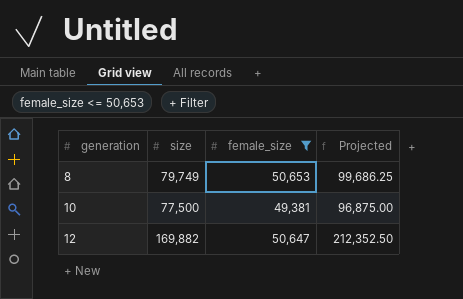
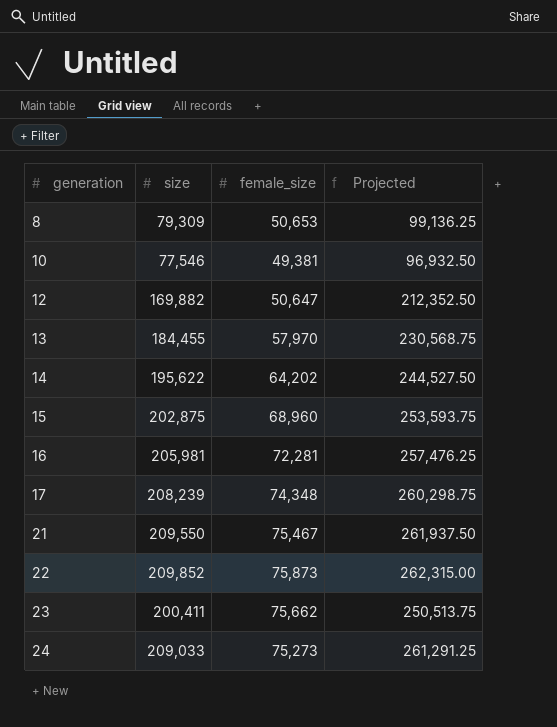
filter: female_size <= 50,653 -> none
8 | size: 79,749 -> 79,309
8 | Projected: 99,686.25 -> 99,136.25
10 | size: 77,500 -> 77,546
10 | Projected: 96,875.00 -> 96,932.50

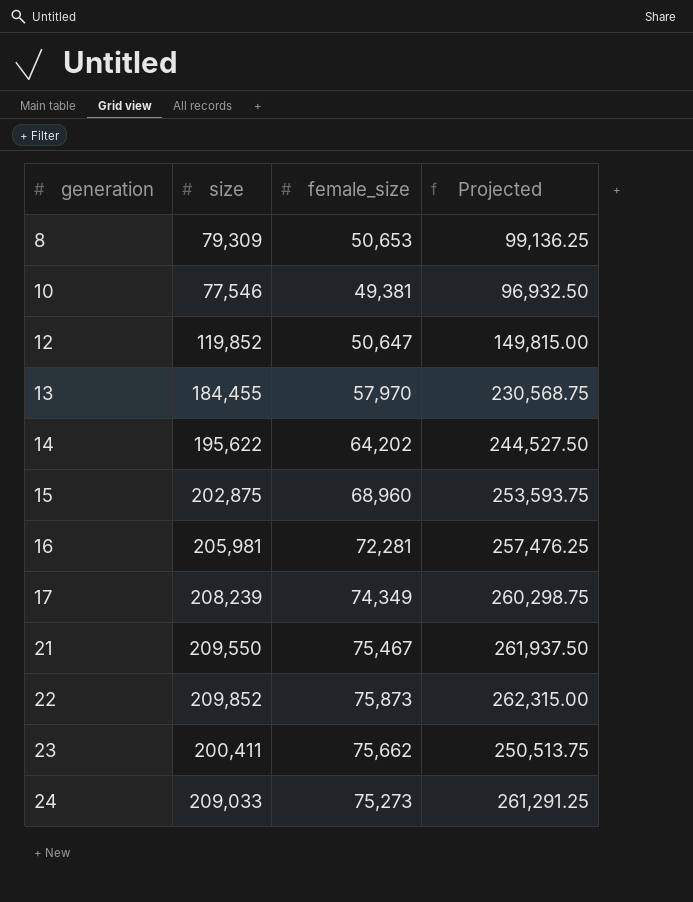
12 | size: 169,882 -> 119,852
12 | Projected: 212,352.50 -> 149,815.00
17 | female_size: 74,348 -> 74,349

